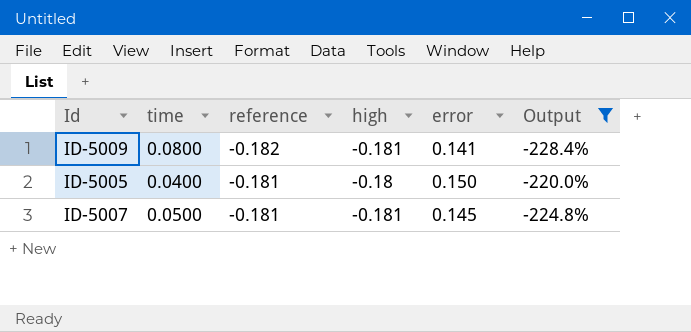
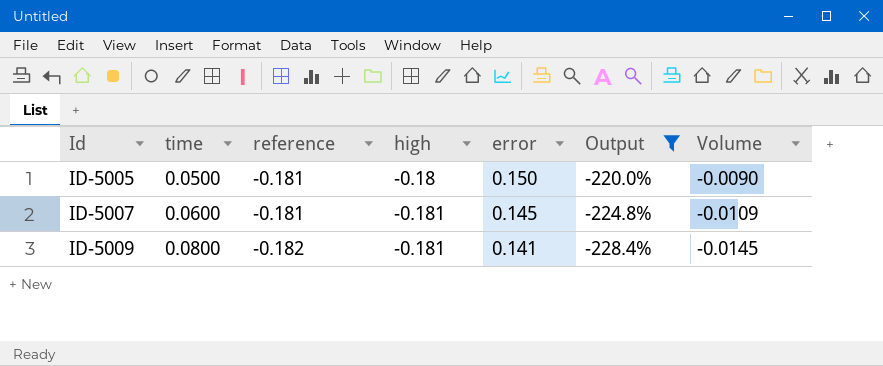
row order: reference ascending -> Id ascending
column Volume | formula: none -> [time] * [high]
ID-5005 | time: 0.0400 -> 0.0500
ID-5007 | time: 0.0500 -> 0.0600

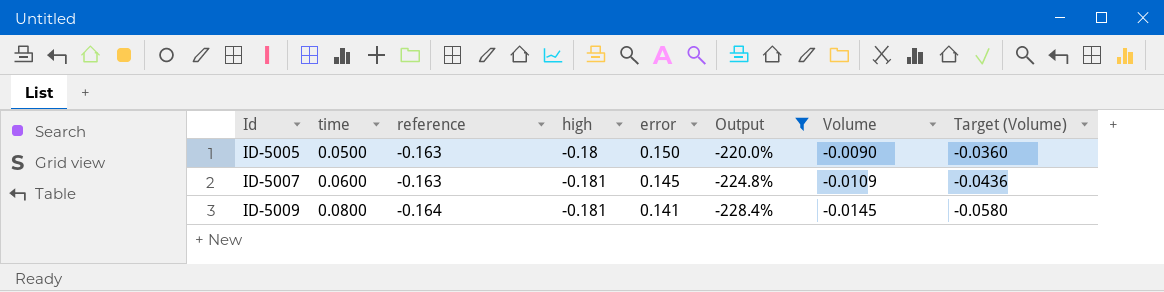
column Target (Volume) | formula: none -> [Volume] * 4
ID-5005 | reference: -0.181 -> -0.163
ID-5007 | reference: -0.181 -> -0.163
ID-5009 | reference: -0.182 -> -0.164

